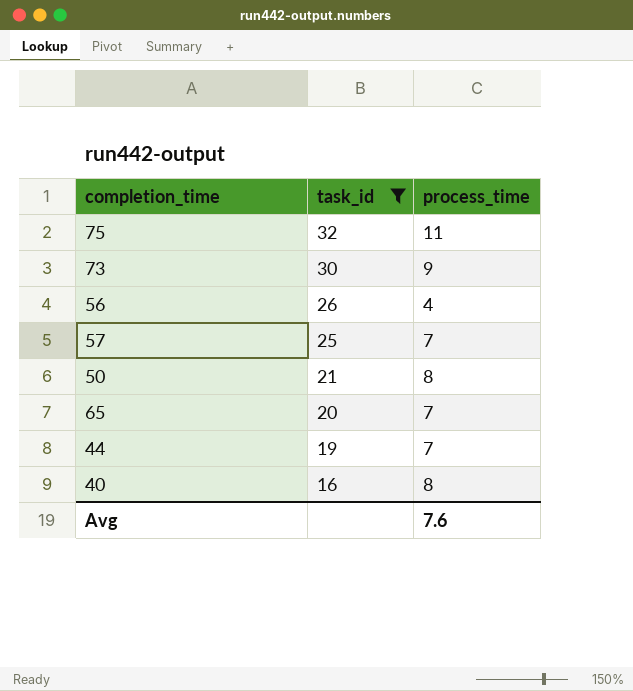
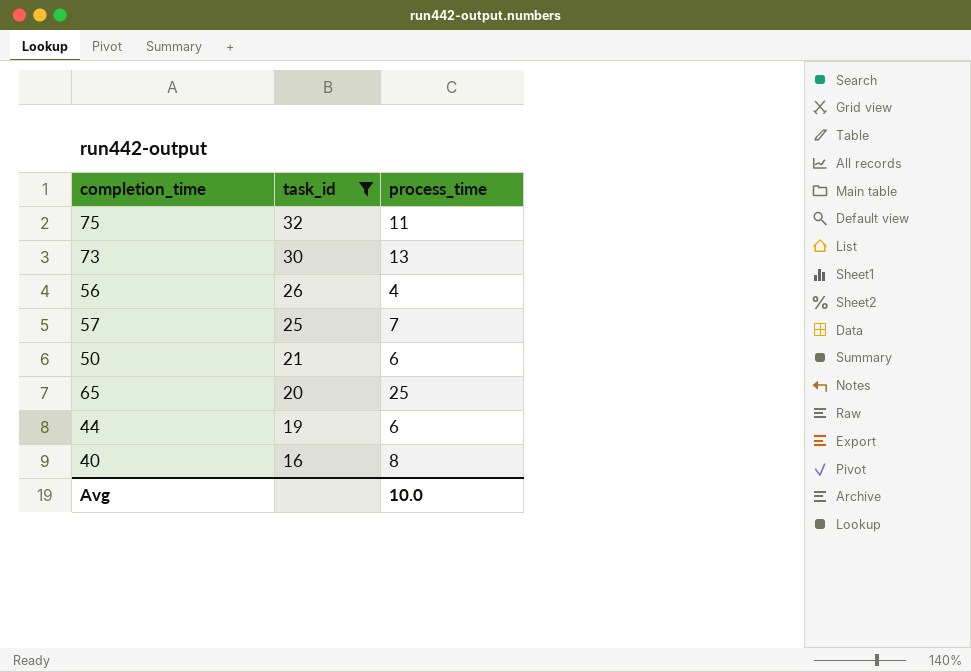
73 | process_time: 9 -> 13
50 | process_time: 8 -> 6
65 | process_time: 7 -> 25
44 | process_time: 7 -> 6
Avg | process_time: 7.6 -> 10.0

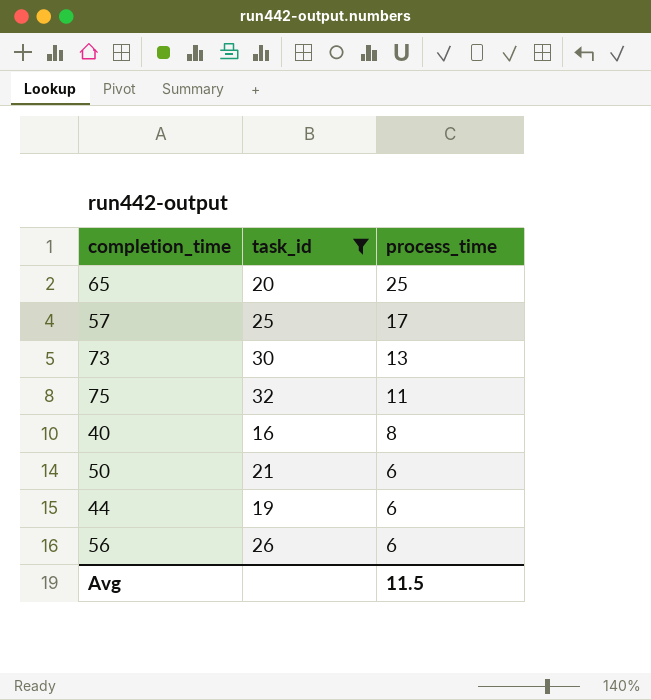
row order: task_id descending -> process_time descending
57 | process_time: 7 -> 17
56 | process_time: 4 -> 6
Avg | process_time: 10.0 -> 11.5

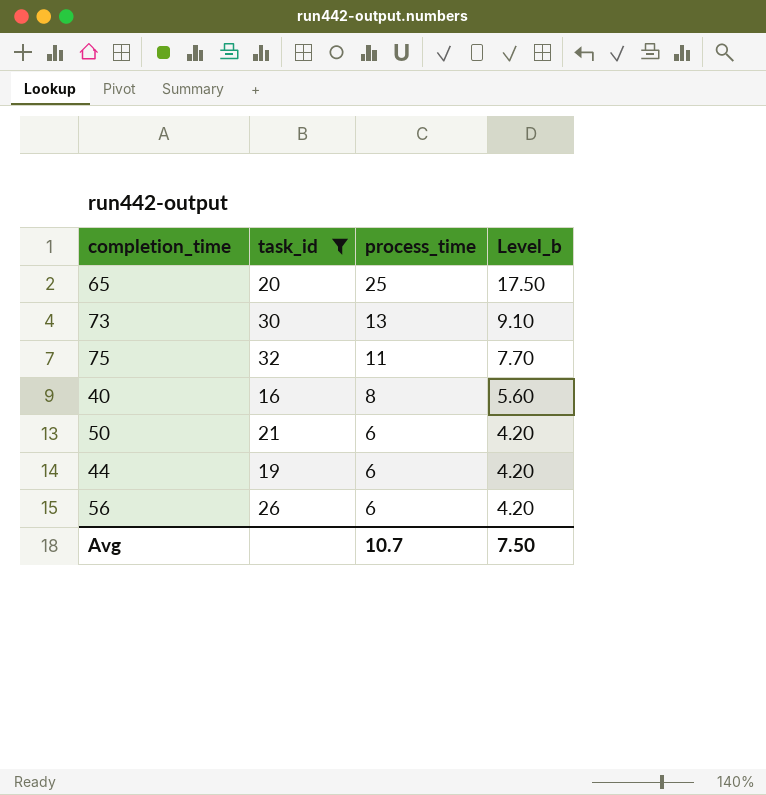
column Level_b | formula: none -> [process_time] * 0.7
row 57: 25 | 17 -> none
Avg | process_time: 11.5 -> 10.7

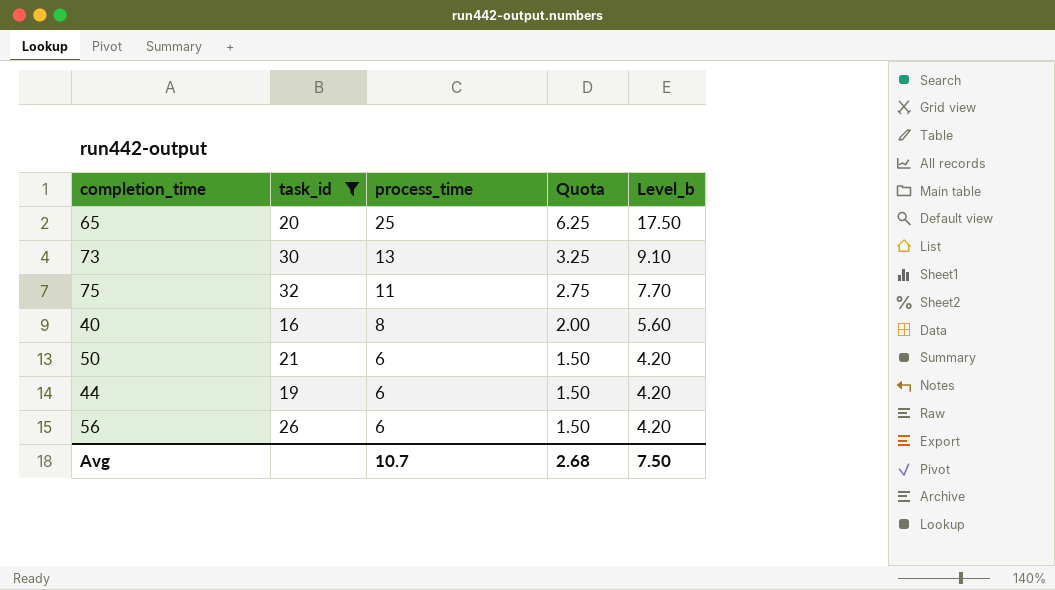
column Quota | formula: none -> [process_time] * 0.25

